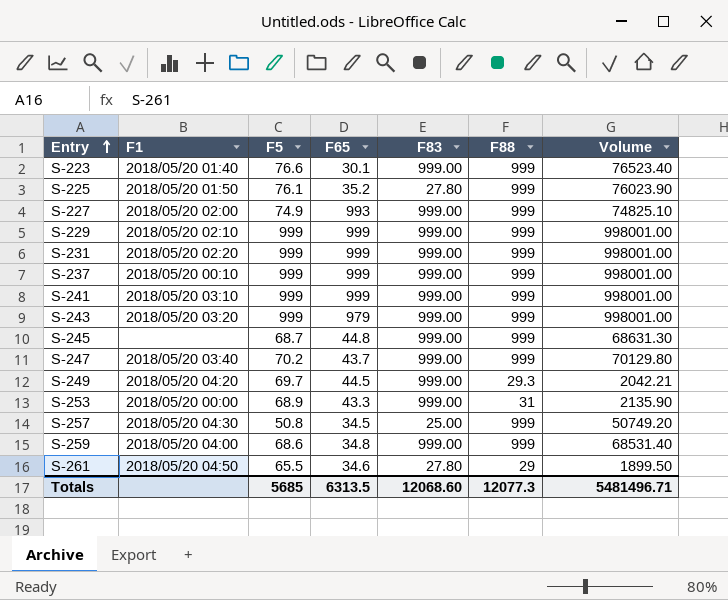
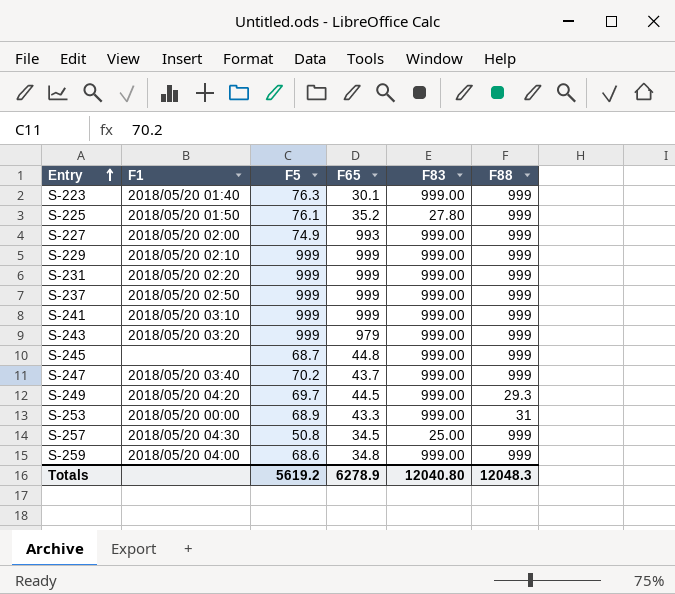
column Volume | formula: [F5] * [F88] -> none
row S-261: 2018/05/20 04:50 | 65.5 | 34.6 | 27.80 | 29 | 1899.50 -> none
S-223 | F5: 76.6 -> 76.3
S-237 | F1: 2018/05/20 00:10 -> 2018/05/20 02:50
Totals | F5: 5685 -> 5619.2
Totals | F65: 6313.5 -> 6278.9
Totals | F83: 12068.60 -> 12040.80
Totals | F88: 12077.3 -> 12048.3

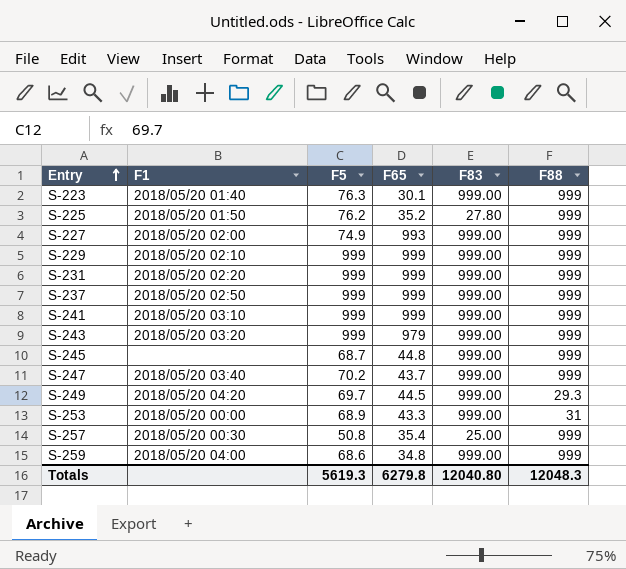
S-225 | F5: 76.1 -> 76.2
S-257 | F1: 2018/05/20 04:30 -> 2018/05/20 00:30
S-257 | F65: 34.5 -> 35.4
Totals | F5: 5619.2 -> 5619.3
Totals | F65: 6278.9 -> 6279.8

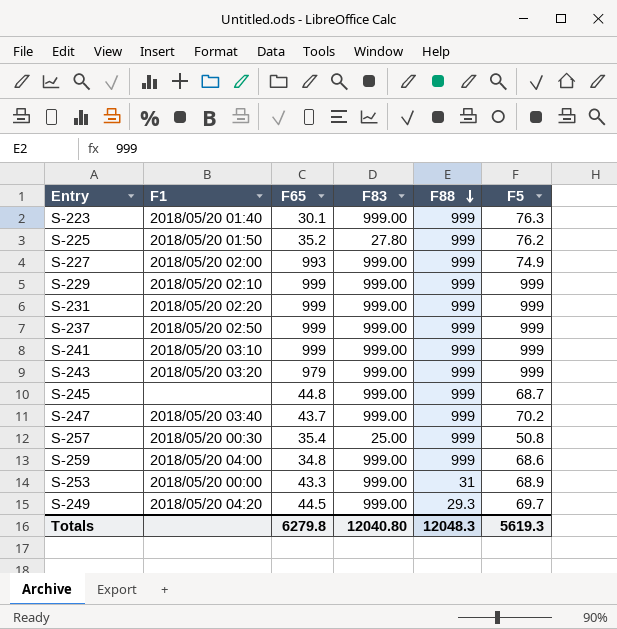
row order: Entry ascending -> F88 descending
column F5 | position: 3 -> 6

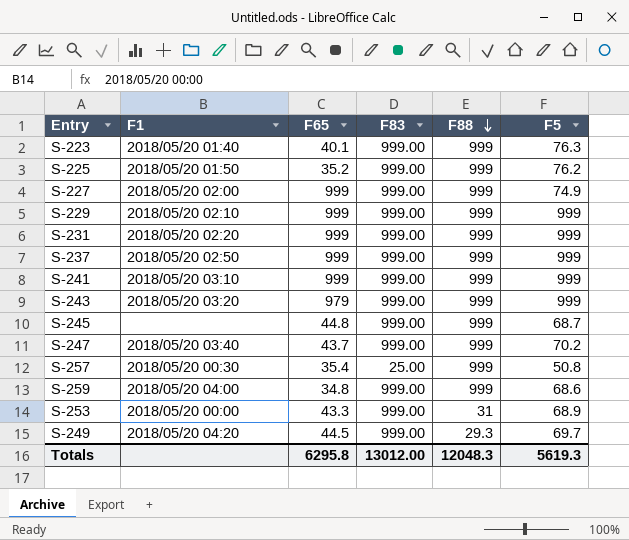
S-223 | F65: 30.1 -> 40.1
S-225 | F83: 27.80 -> 999.00
S-227 | F65: 993 -> 999
Totals | F65: 6279.8 -> 6295.8
Totals | F83: 12040.80 -> 13012.00

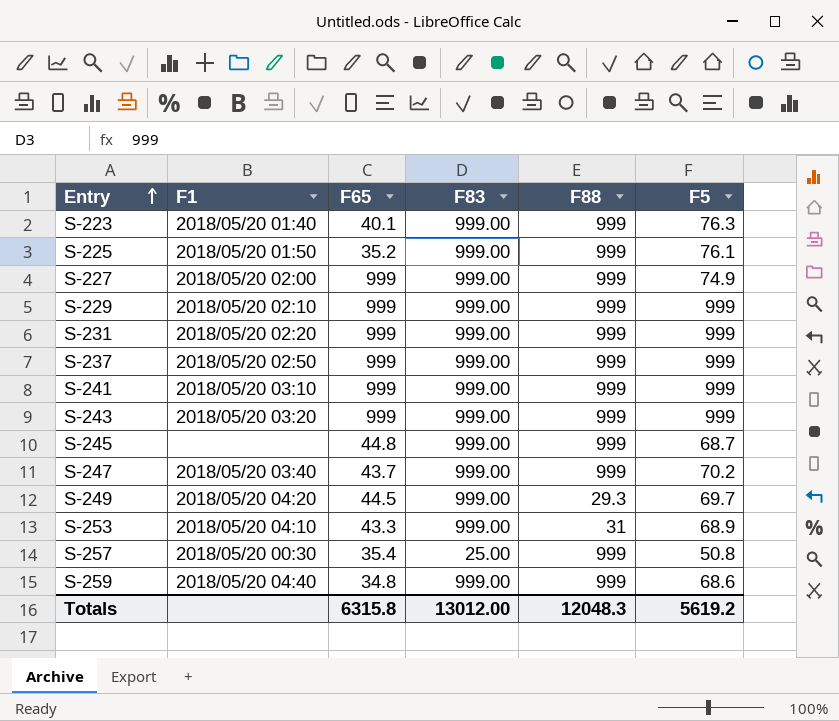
row order: F88 descending -> Entry ascending
S-225 | F5: 76.2 -> 76.1
S-243 | F65: 979 -> 999
S-253 | F1: 2018/05/20 00:00 -> 2018/05/20 04:10
S-259 | F1: 2018/05/20 04:00 -> 2018/05/20 04:40
Totals | F65: 6295.8 -> 6315.8
Totals | F5: 5619.3 -> 5619.2

